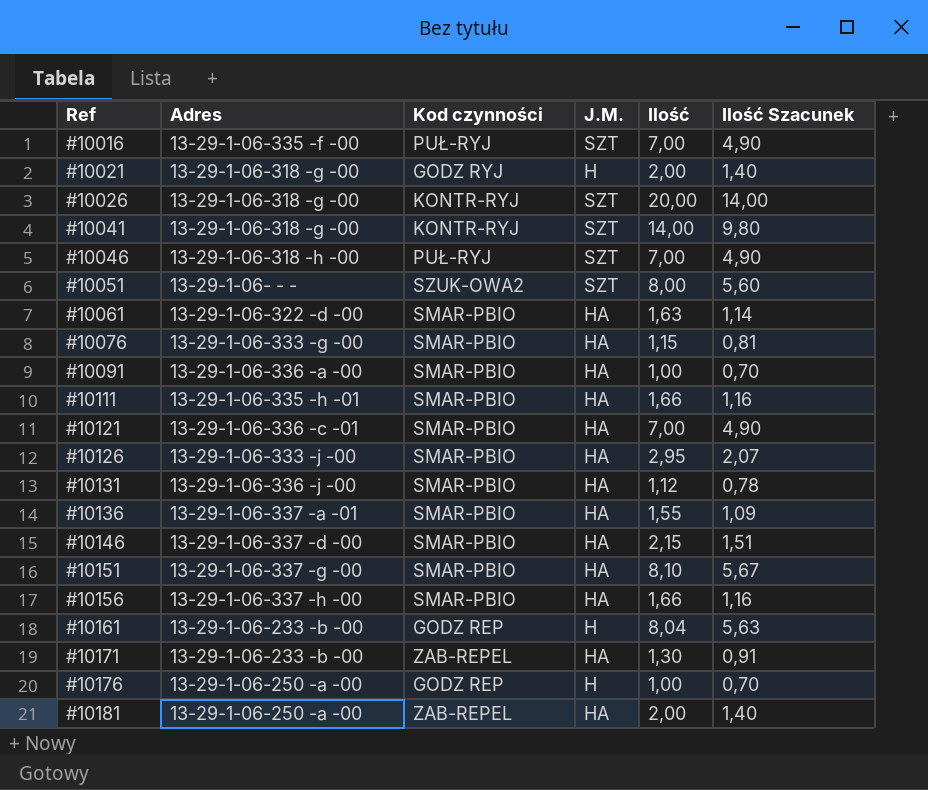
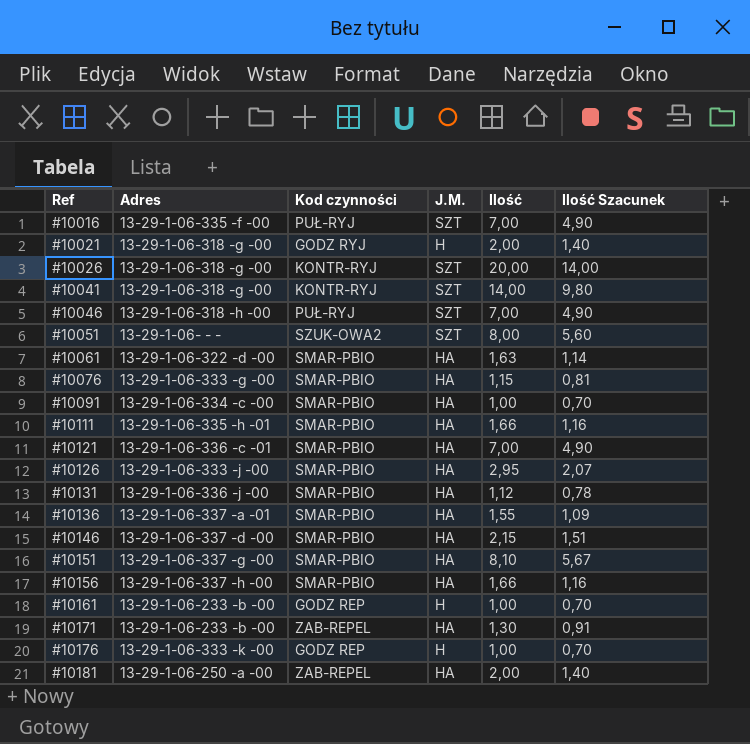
#10091 | Adres: 13-29-1-06-336 -a -00 -> 13-29-1-06-334 -c -00
#10161 | Ilość: 8,04 -> 1,00
#10161 | Ilość Szacunek: 5,63 -> 0,70
#10176 | Adres: 13-29-1-06-250 -a -00 -> 13-29-1-06-333 -k -00

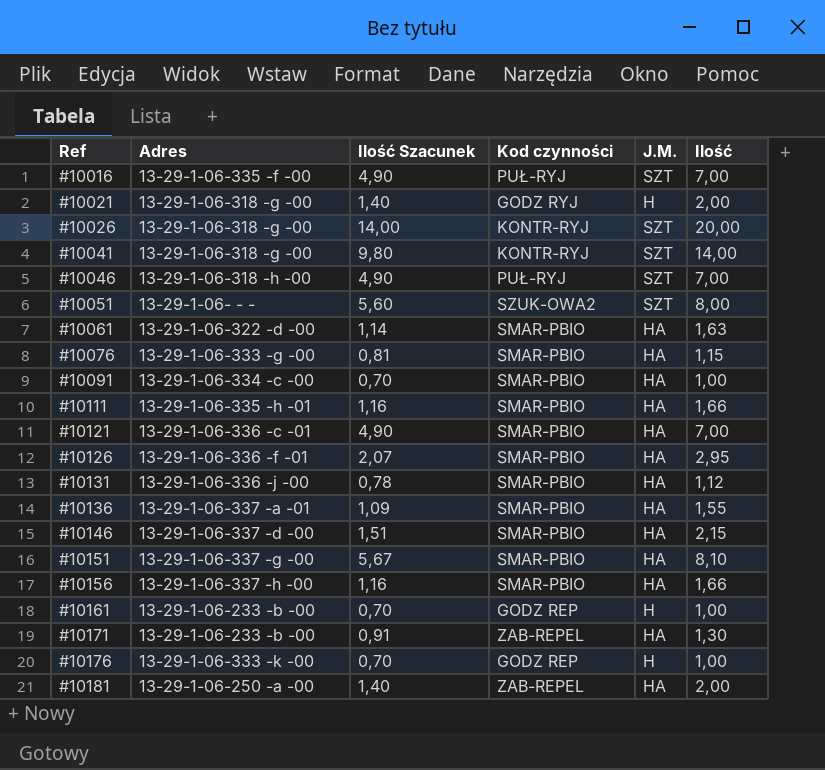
column Ilość Szacunek | position: 6 -> 3
#10126 | Adres: 13-29-1-06-333 -j -00 -> 13-29-1-06-336 -f -01

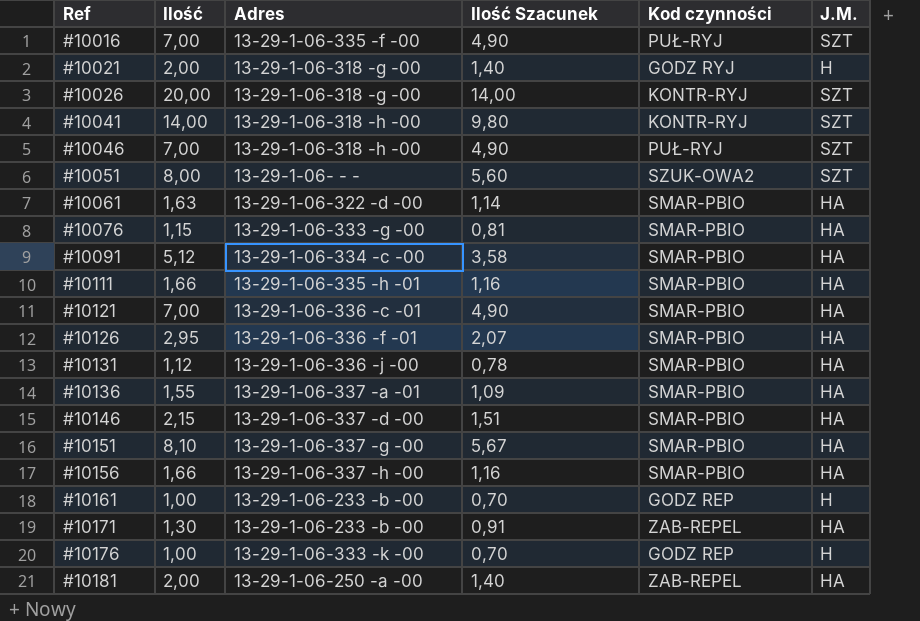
column Ilość | position: 6 -> 2
#10041 | Adres: 13-29-1-06-318 -g -00 -> 13-29-1-06-318 -h -00
#10091 | Ilość: 1,00 -> 5,12
#10091 | Ilość Szacunek: 0,70 -> 3,58

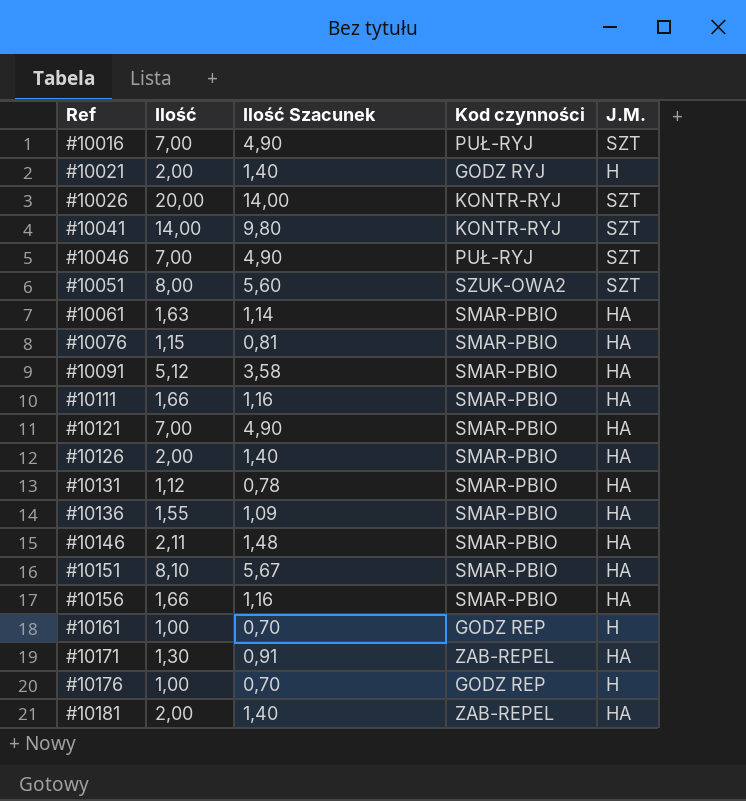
column Adres | position: 3 -> none
#10126 | Ilość: 2,95 -> 2,00
#10126 | Ilość Szacunek: 2,07 -> 1,40
#10146 | Ilość: 2,15 -> 2,11
#10146 | Ilość Szacunek: 1,51 -> 1,48

